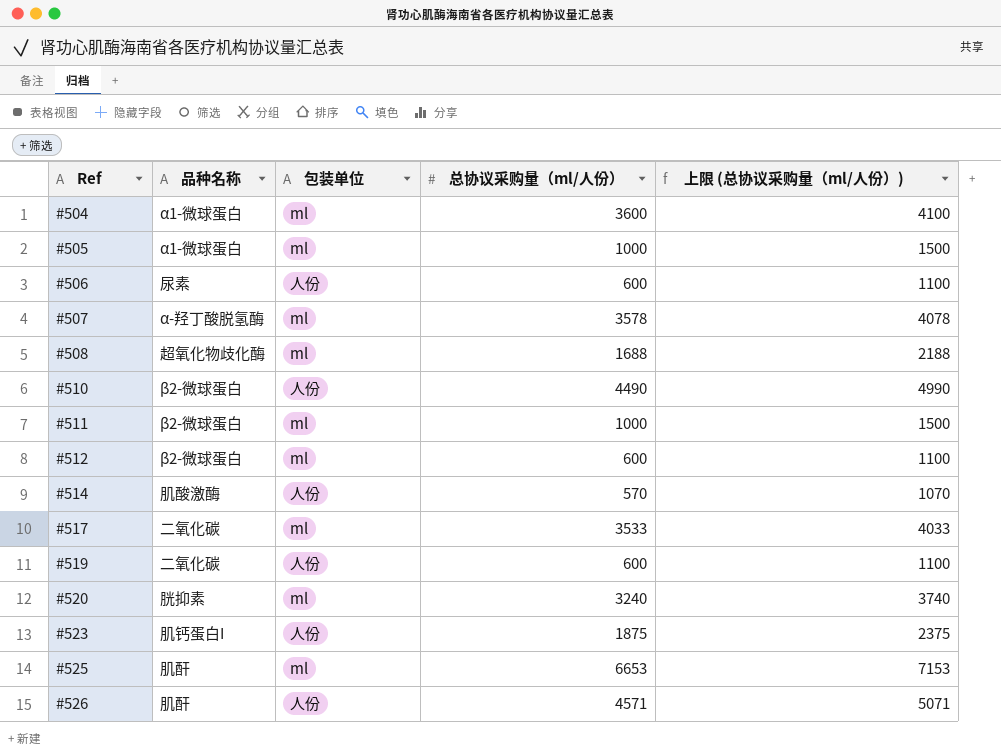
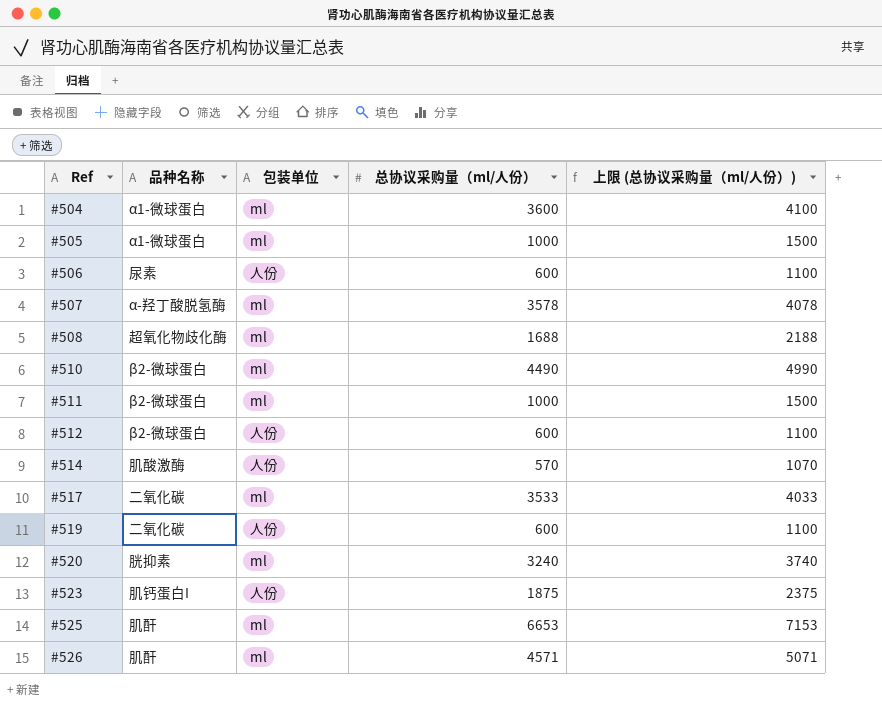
#510 | 包装单位: 人份 -> ml
#512 | 包装单位: ml -> 人份
#526 | 包装单位: 人份 -> ml

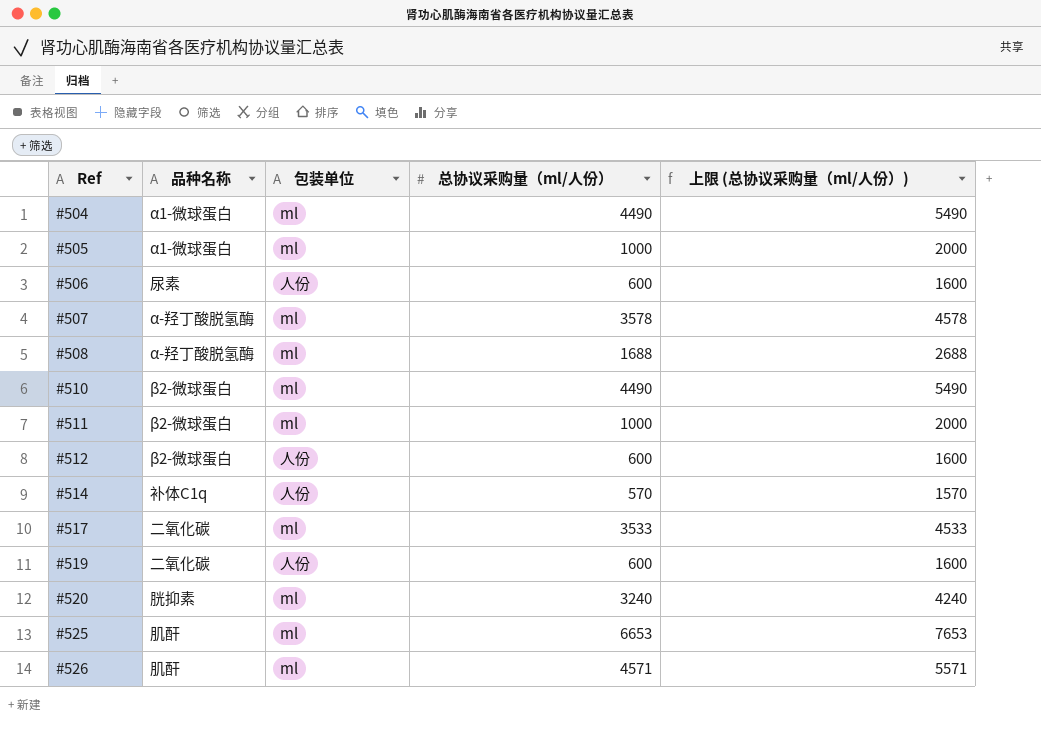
column 上限 (总协议采购量（ml/人份）) | formula: [总协议采购量（ml/人份）] + 500 -> [总协议采购量（ml/人份）] + 1000
row #523: 肌钙蛋白I | 人份 | 1875 | 2375 -> none
#504 | 总协议采购量（ml/人份）: 3600 -> 4490
#508 | 品种名称: 超氧化物歧化酶 -> α-羟丁酸脱氢酶
#514 | 品种名称: 肌酸激酶 -> 补体C1q

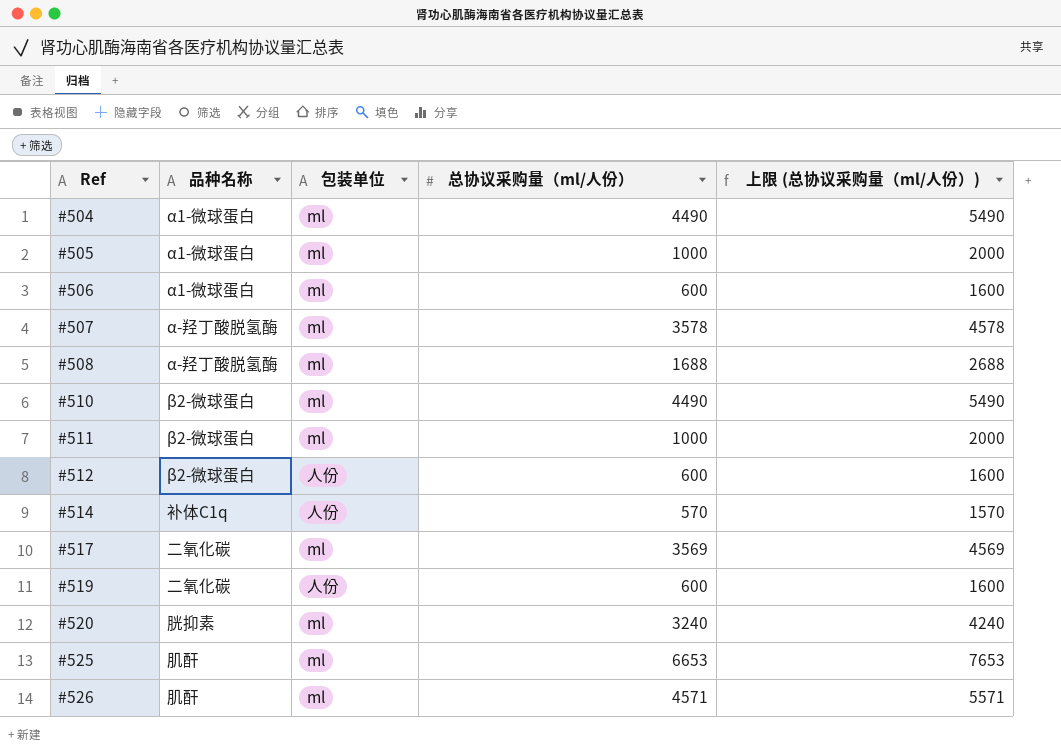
#506 | 品种名称: 尿素 -> α1-微球蛋白
#506 | 包装单位: 人份 -> ml
#517 | 总协议采购量（ml/人份）: 3533 -> 3569
#517 | 上限 (总协议采购量（ml/人份）): 4533 -> 4569

